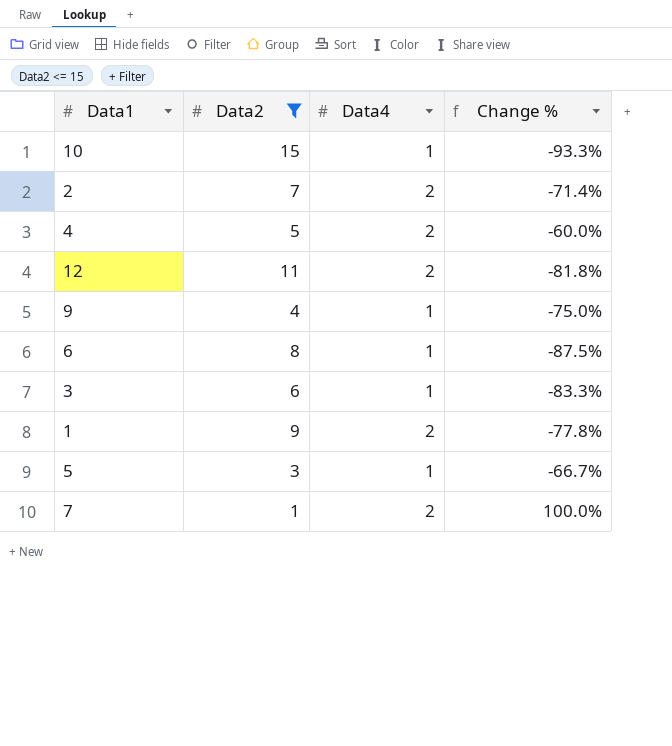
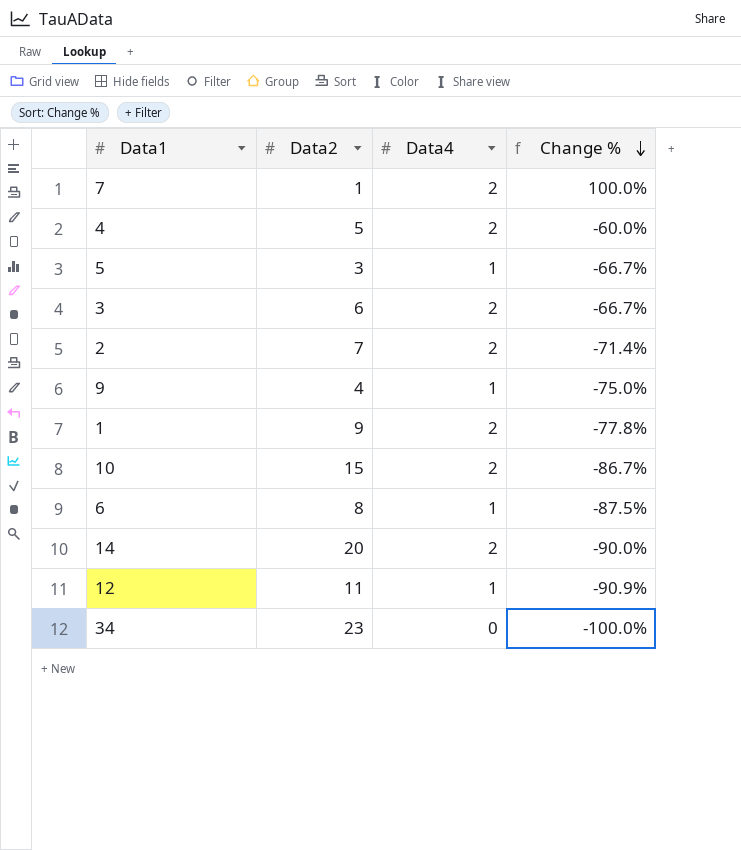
filter: Data2 <= 15 -> none
row order: none -> Change % descending
3 | Data4: 1 -> 2
3 | Change %: -83.3% -> -66.7%
10 | Data4: 1 -> 2
10 | Change %: -93.3% -> -86.7%
12 | Data4: 2 -> 1
12 | Change %: -81.8% -> -90.9%

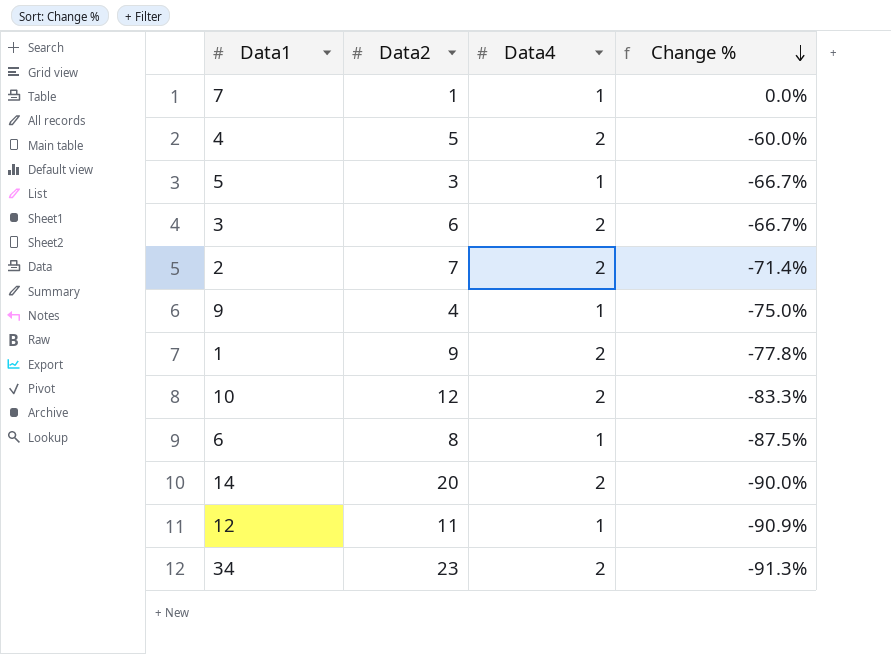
7 | Data4: 2 -> 1
7 | Change %: 100.0% -> 0.0%
10 | Data2: 15 -> 12
10 | Change %: -86.7% -> -83.3%
34 | Data4: 0 -> 2
34 | Change %: -100.0% -> -91.3%

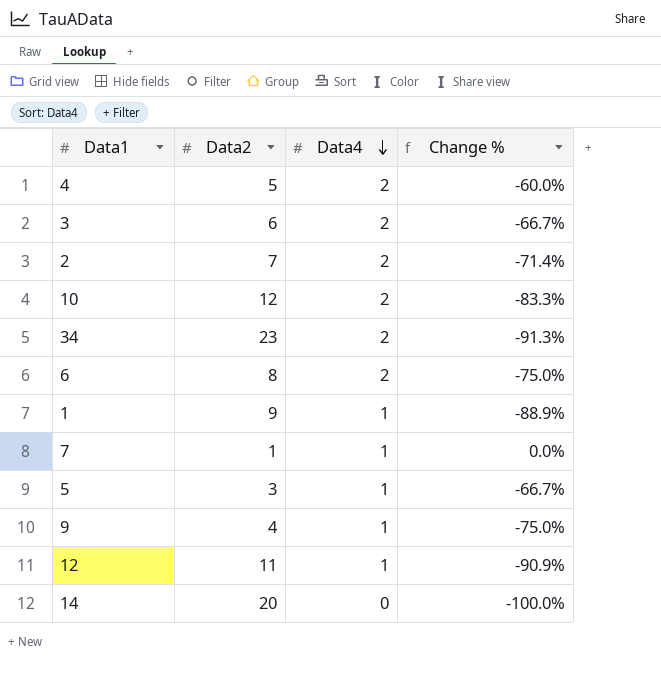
row order: Change % descending -> Data4 descending
6 | Data4: 1 -> 2
6 | Change %: -87.5% -> -75.0%
1 | Data4: 2 -> 1
1 | Change %: -77.8% -> -88.9%
14 | Data4: 2 -> 0
14 | Change %: -90.0% -> -100.0%

